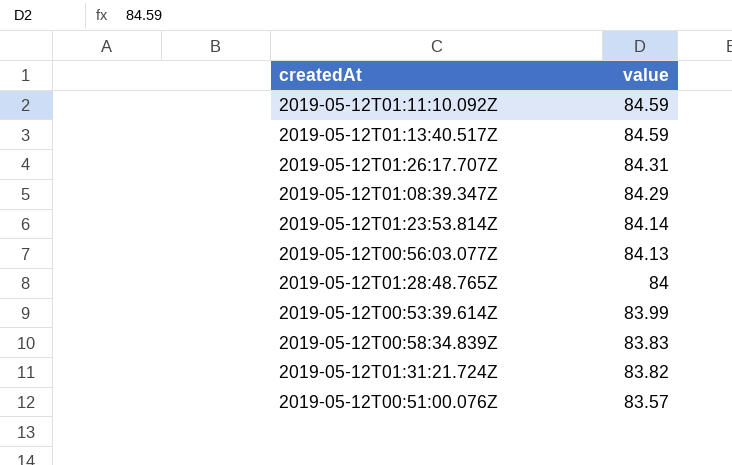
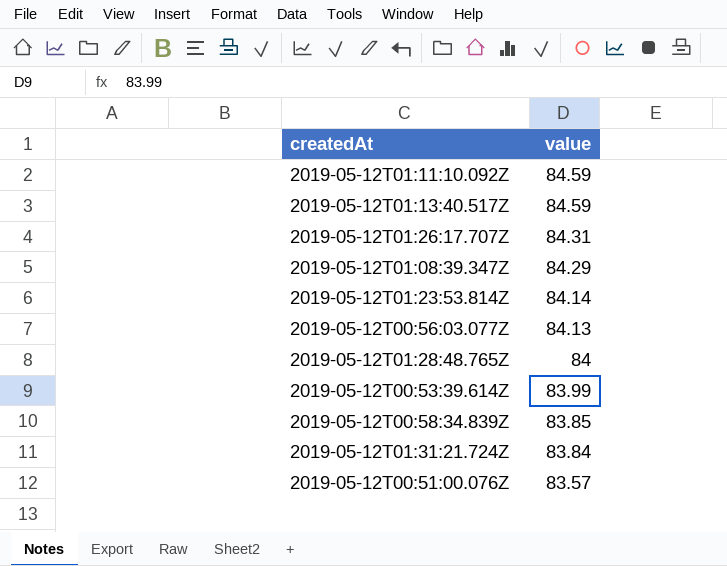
2019-05-12T00:58:34.839Z | value: 83.83 -> 83.85
2019-05-12T01:31:21.724Z | value: 83.82 -> 83.84

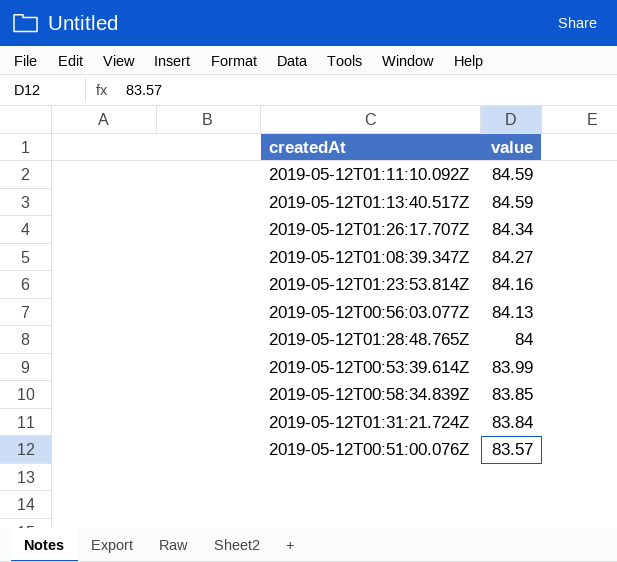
2019-05-12T01:26:17.707Z | value: 84.31 -> 84.34
2019-05-12T01:08:39.347Z | value: 84.29 -> 84.27
2019-05-12T01:23:53.814Z | value: 84.14 -> 84.16

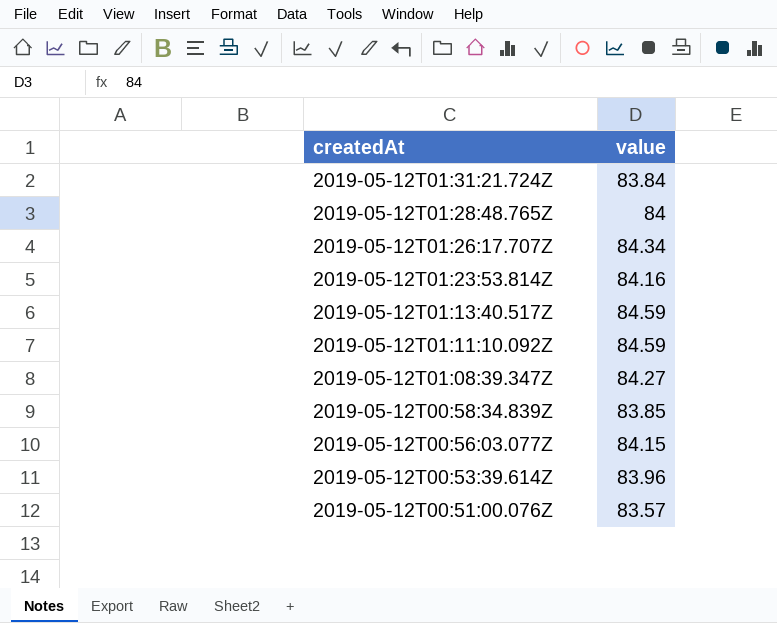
row order: value descending -> createdAt descending
2019-05-12T00:56:03.077Z | value: 84.13 -> 84.15
2019-05-12T00:53:39.614Z | value: 83.99 -> 83.96

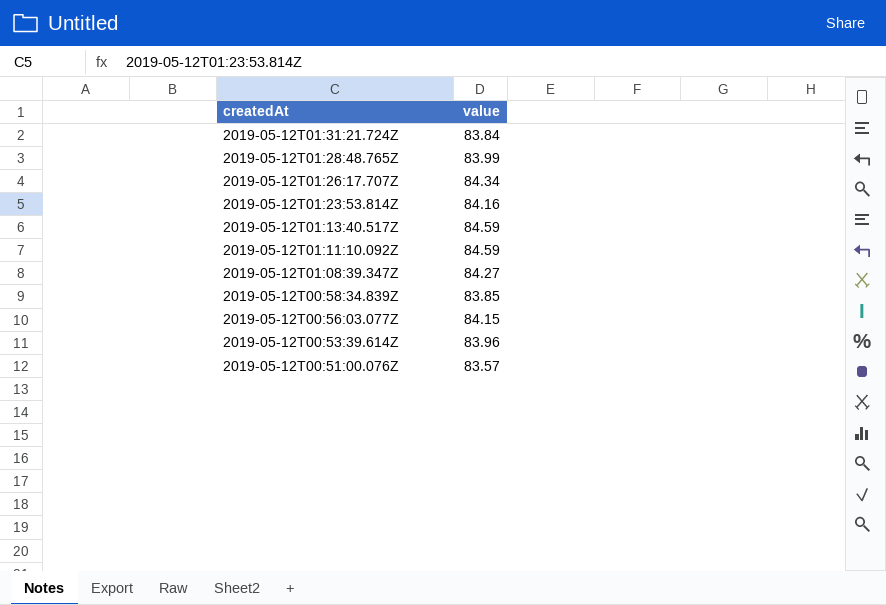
2019-05-12T01:28:48.765Z | value: 84 -> 83.99

